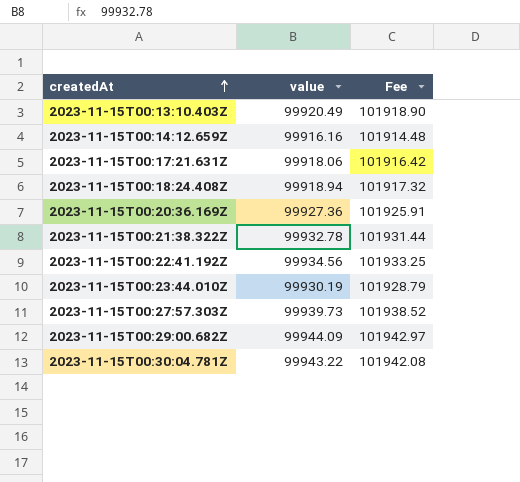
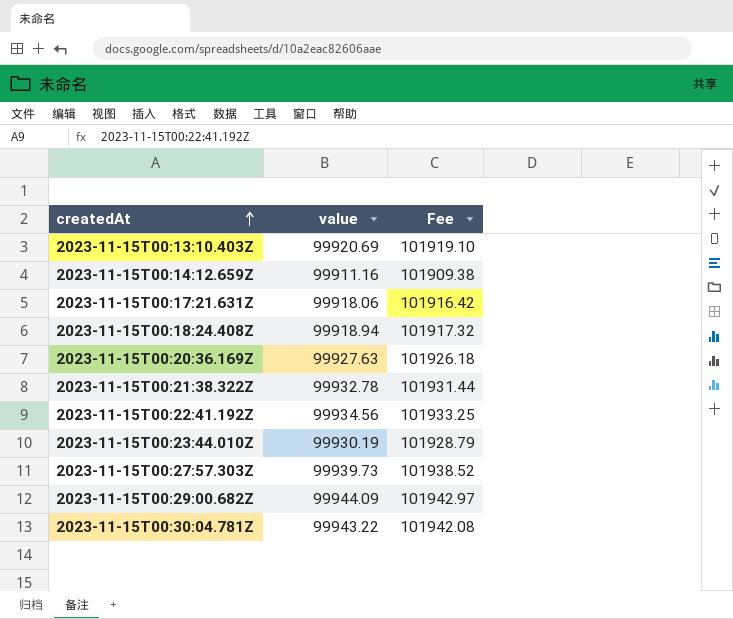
2023-11-15T00:13:10.403Z | value: 99920.49 -> 99920.69
2023-11-15T00:13:10.403Z | Fee: 101918.90 -> 101919.10
2023-11-15T00:14:12.659Z | value: 99916.16 -> 99911.16
2023-11-15T00:14:12.659Z | Fee: 101914.48 -> 101909.38
2023-11-15T00:20:36.169Z | value: 99927.36 -> 99927.63
2023-11-15T00:20:36.169Z | Fee: 101925.91 -> 101926.18

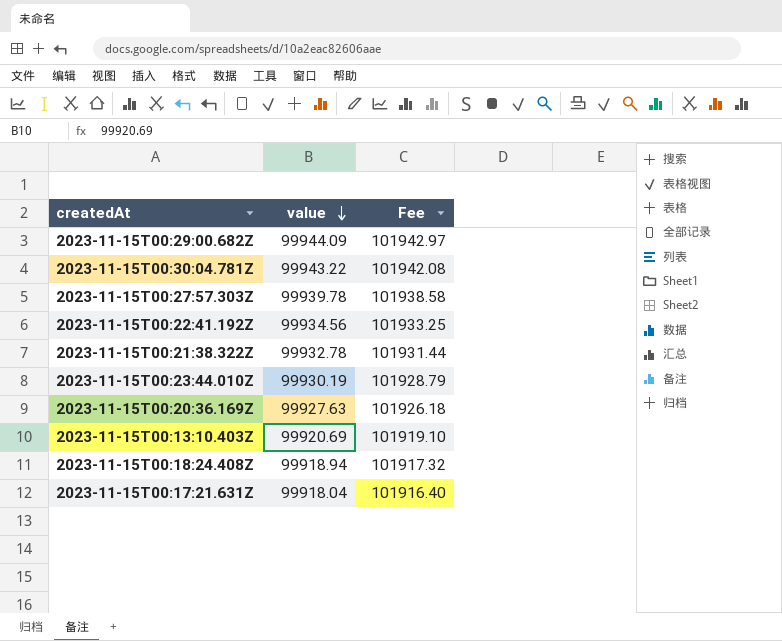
row order: createdAt ascending -> value descending
row 2023-11-15T00:14:12.659Z: 99911.16 | 101909.38 -> none
2023-11-15T00:27:57.303Z | value: 99939.73 -> 99939.78
2023-11-15T00:27:57.303Z | Fee: 101938.52 -> 101938.58
2023-11-15T00:17:21.631Z | value: 99918.06 -> 99918.04
2023-11-15T00:17:21.631Z | Fee: 101916.42 -> 101916.40

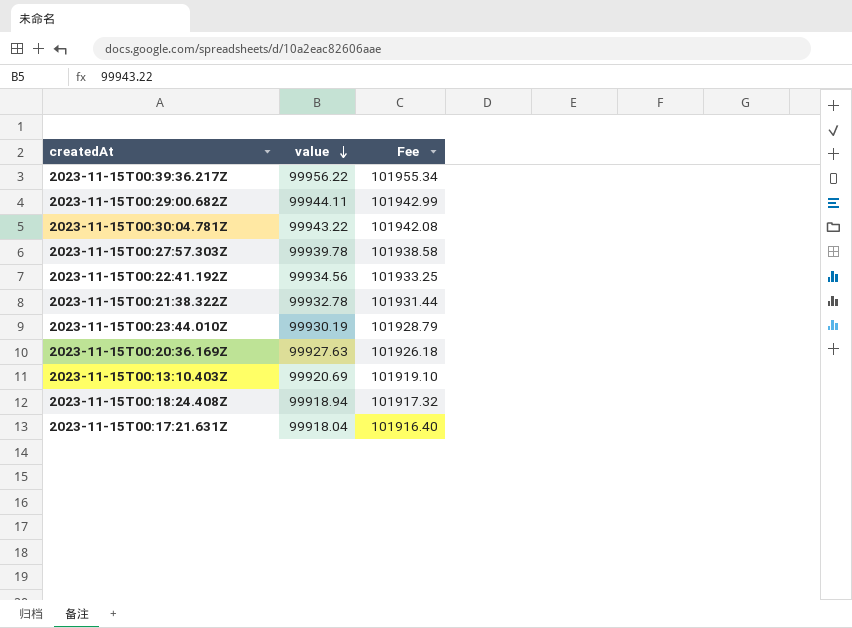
row 2023-11-15T00:39:36.217Z: none -> 99956.22 | 101955.34
2023-11-15T00:29:00.682Z | value: 99944.09 -> 99944.11
2023-11-15T00:29:00.682Z | Fee: 101942.97 -> 101942.99

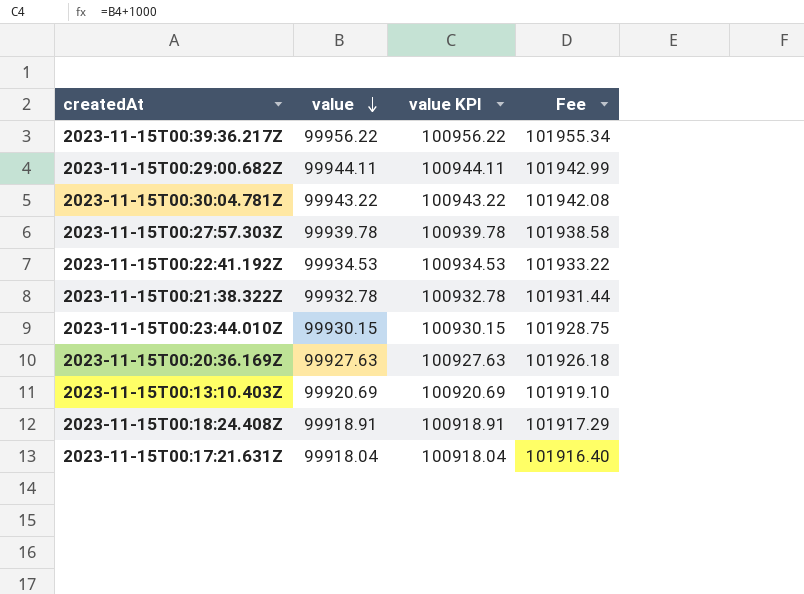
column value KPI | formula: none -> [value] + 1000
2023-11-15T00:22:41.192Z | value: 99934.56 -> 99934.53
2023-11-15T00:22:41.192Z | Fee: 101933.25 -> 101933.22
2023-11-15T00:23:44.010Z | value: 99930.19 -> 99930.15
2023-11-15T00:23:44.010Z | Fee: 101928.79 -> 101928.75
2023-11-15T00:18:24.408Z | value: 99918.94 -> 99918.91
2023-11-15T00:18:24.408Z | Fee: 101917.32 -> 101917.29

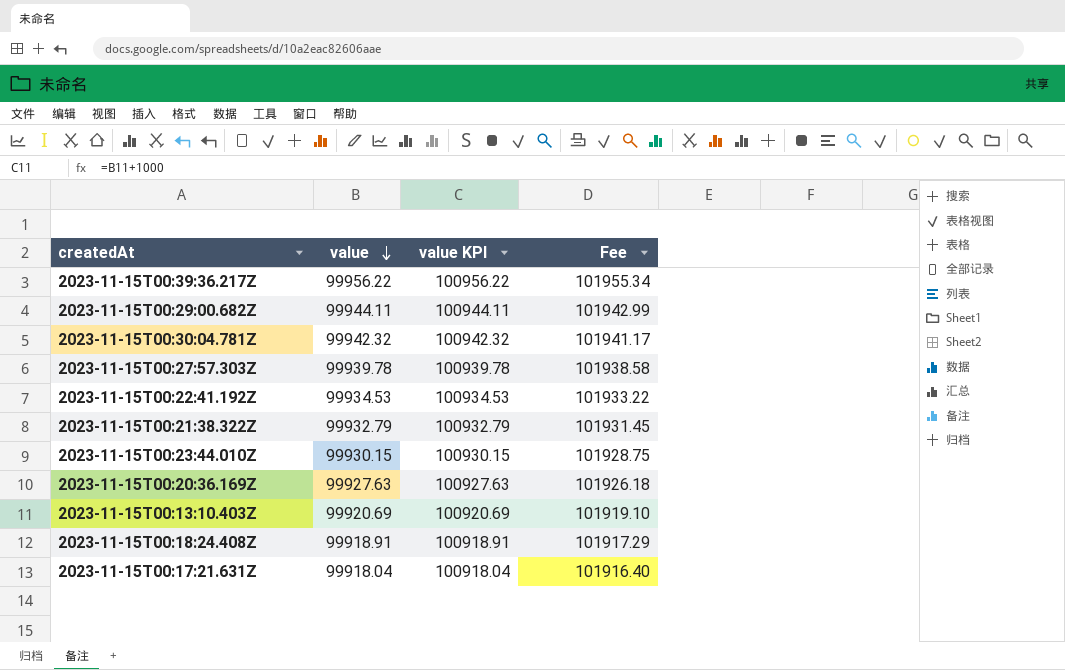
2023-11-15T00:30:04.781Z | value: 99943.22 -> 99942.32
2023-11-15T00:30:04.781Z | value KPI: 100943.22 -> 100942.32
2023-11-15T00:30:04.781Z | Fee: 101942.08 -> 101941.17
2023-11-15T00:21:38.322Z | value: 99932.78 -> 99932.79
2023-11-15T00:21:38.322Z | value KPI: 100932.78 -> 100932.79
2023-11-15T00:21:38.322Z | Fee: 101931.44 -> 101931.45

